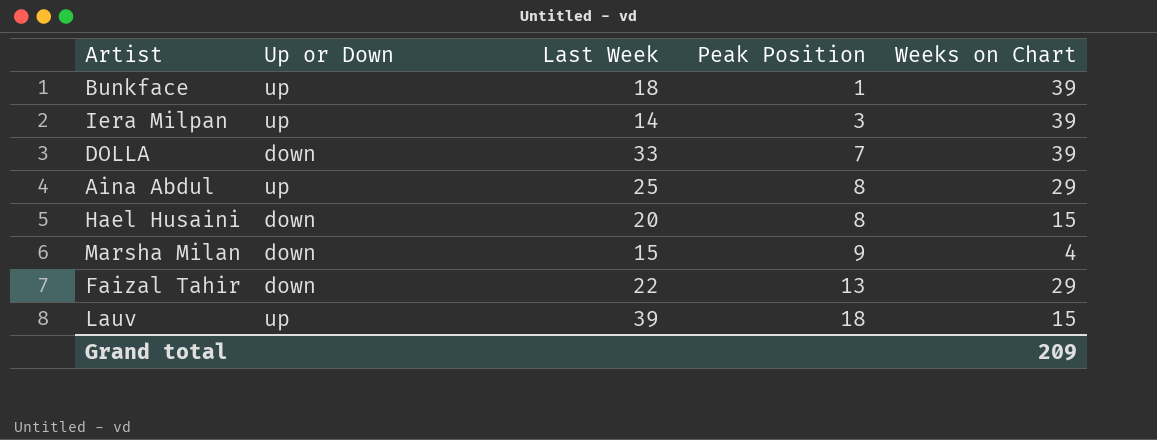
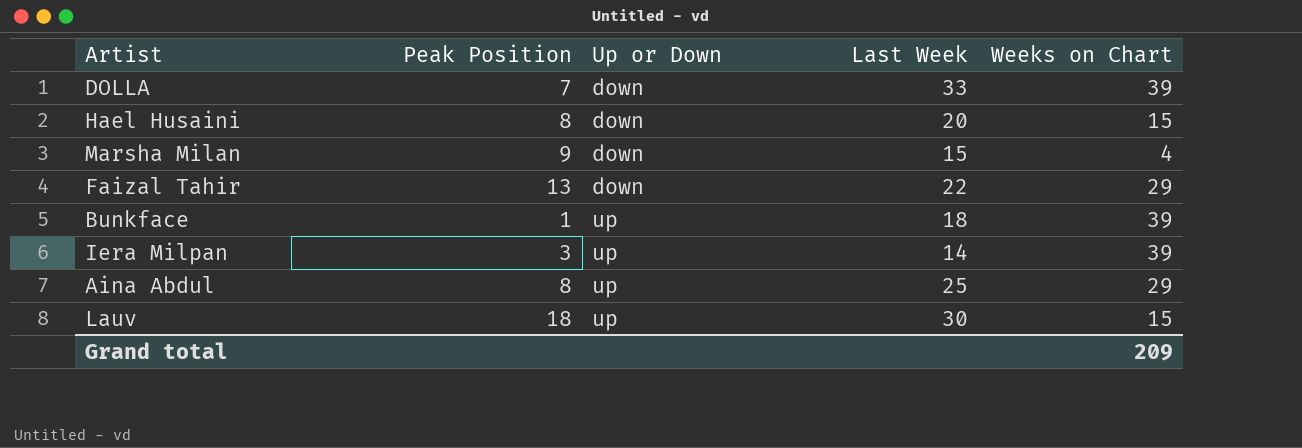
row order: Peak Position ascending -> Up or Down ascending
column Peak Position | position: 4 -> 2
Lauv | Last Week: 39 -> 30

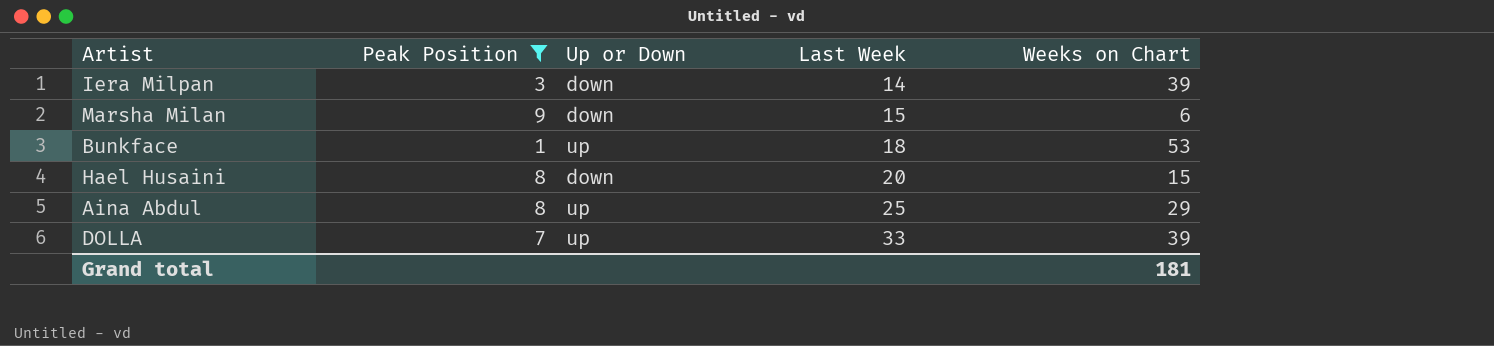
filter: none -> Peak Position <= 9
row order: Up or Down ascending -> Last Week ascending
Iera Milpan | Up or Down: up -> down
Marsha Milan | Weeks on Chart: 4 -> 6
Bunkface | Weeks on Chart: 39 -> 53
DOLLA | Up or Down: down -> up
Grand total | Weeks on Chart: 209 -> 181

